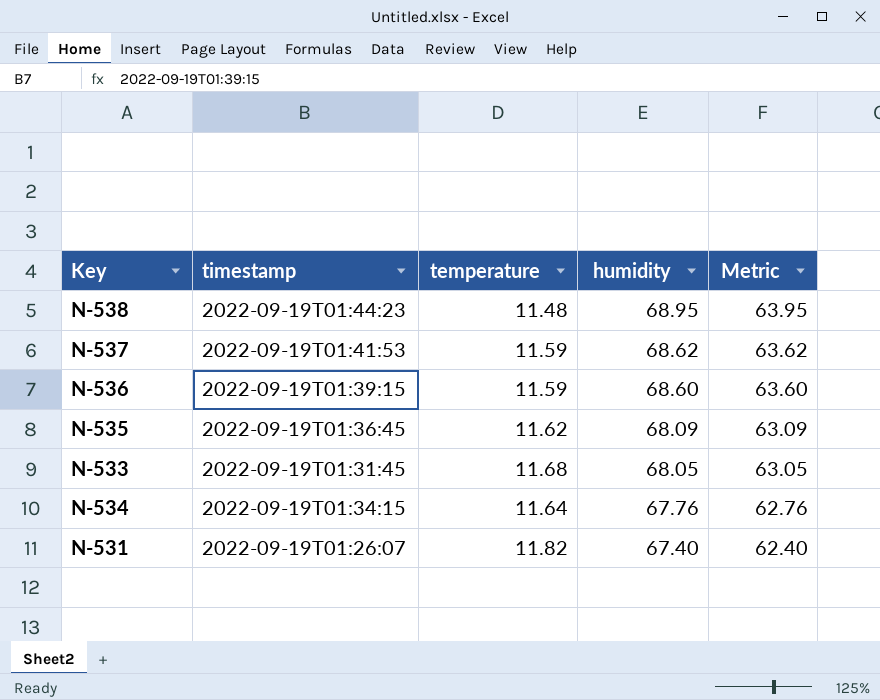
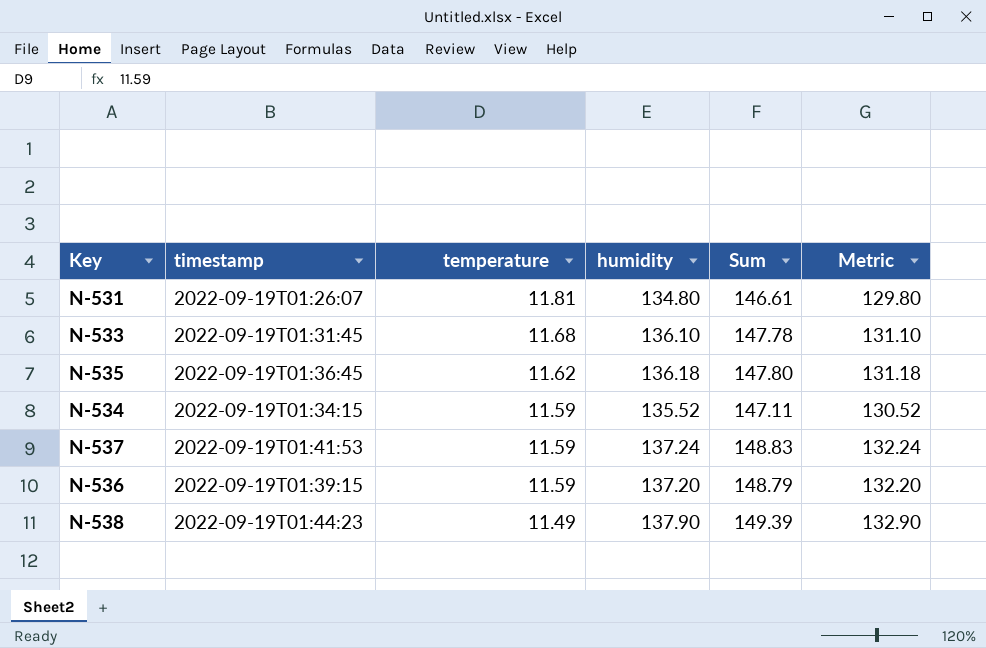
row order: humidity descending -> temperature descending
column Sum | formula: none -> [temperature] + [humidity]
N-531 | temperature: 11.82 -> 11.81
N-531 | humidity: 67.40 -> 134.80
N-531 | Metric: 62.40 -> 129.80
N-533 | humidity: 68.05 -> 136.10
N-533 | Metric: 63.05 -> 131.10
N-535 | humidity: 68.09 -> 136.18
N-535 | Metric: 63.09 -> 131.18
N-534 | temperature: 11.64 -> 11.59
N-534 | humidity: 67.76 -> 135.52
N-534 | Metric: 62.76 -> 130.52
N-537 | humidity: 68.62 -> 137.24
N-537 | Metric: 63.62 -> 132.24
N-536 | humidity: 68.60 -> 137.20
N-536 | Metric: 63.60 -> 132.20
N-538 | temperature: 11.48 -> 11.49
N-538 | humidity: 68.95 -> 137.90
N-538 | Metric: 63.95 -> 132.90

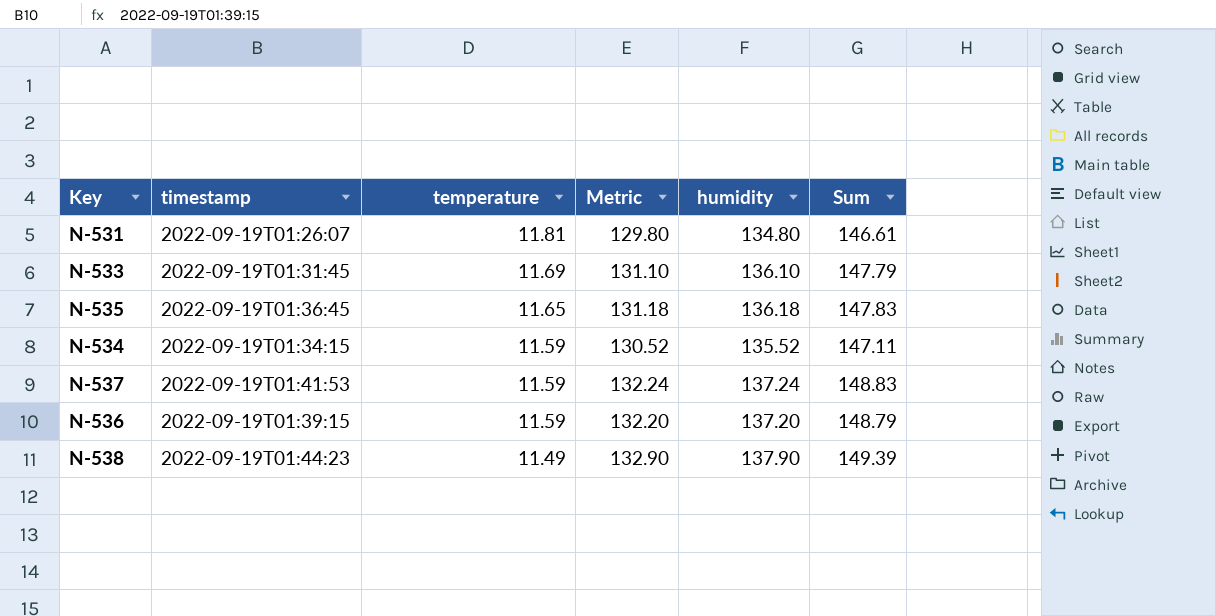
column Metric | position: 6 -> 4
N-533 | temperature: 11.68 -> 11.69
N-533 | Sum: 147.78 -> 147.79
N-535 | temperature: 11.62 -> 11.65
N-535 | Sum: 147.80 -> 147.83

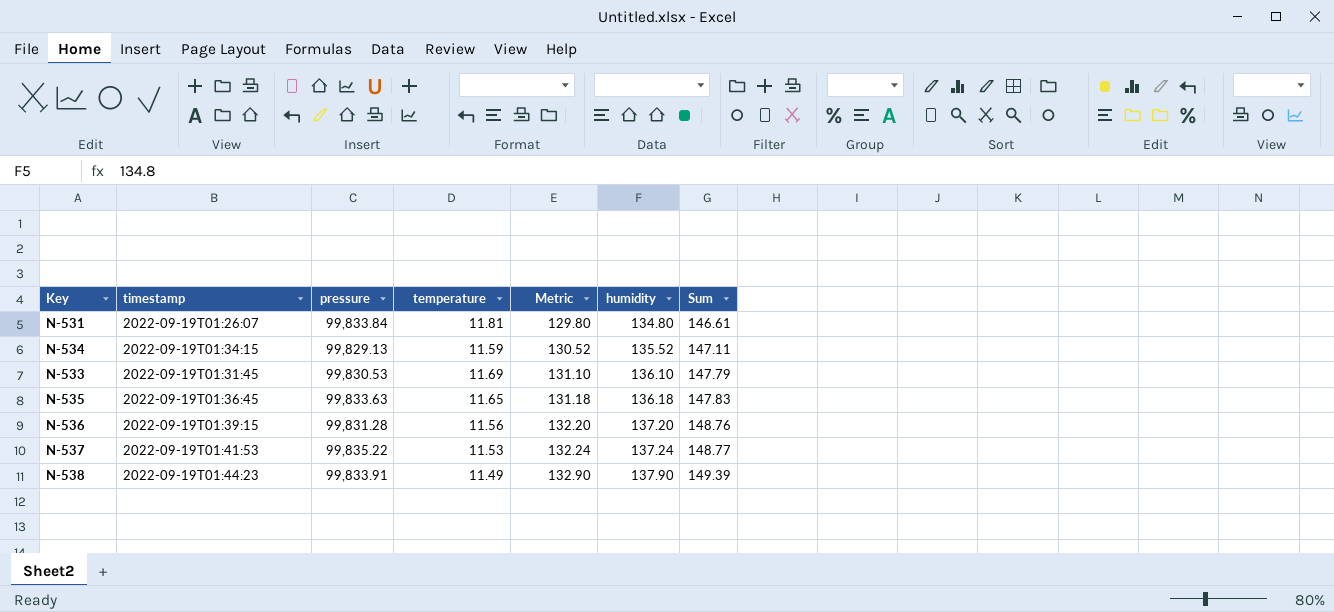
row order: temperature descending -> Metric ascending
column pressure | position: none -> 3
N-536 | temperature: 11.59 -> 11.56
N-536 | Sum: 148.79 -> 148.76
N-537 | temperature: 11.59 -> 11.53
N-537 | Sum: 148.83 -> 148.77

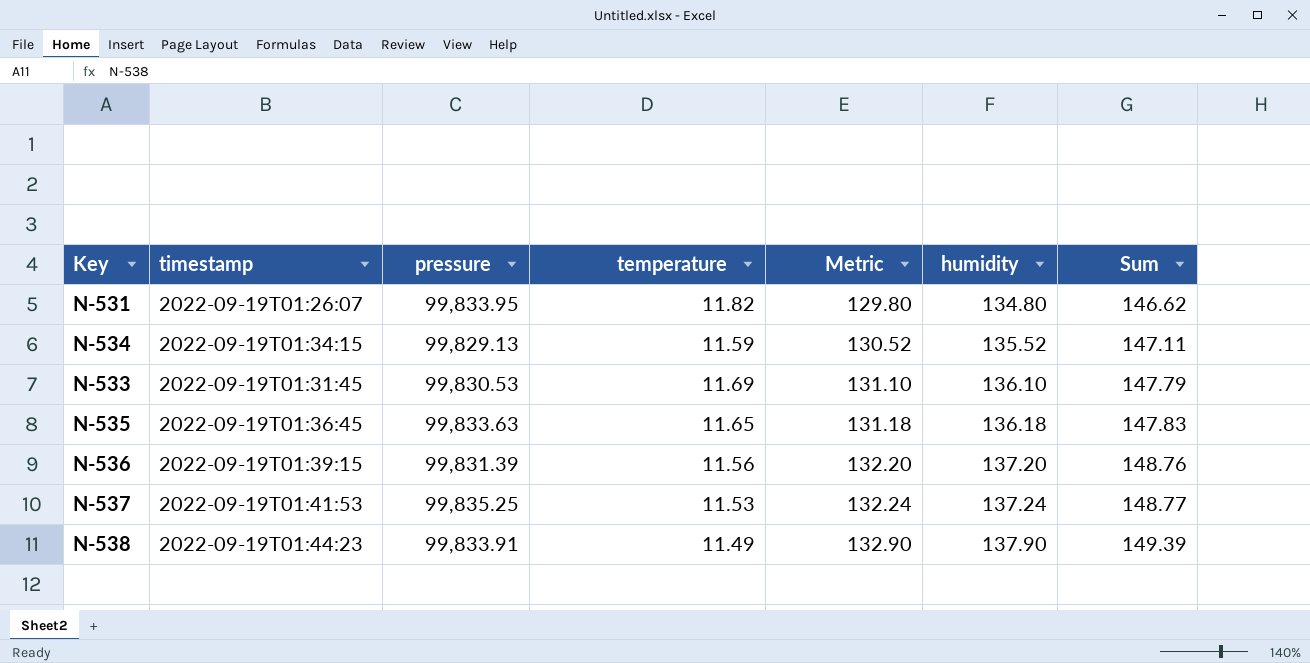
N-531 | pressure: 99,833.84 -> 99,833.95
N-531 | temperature: 11.81 -> 11.82
N-531 | Sum: 146.61 -> 146.62
N-536 | pressure: 99,831.28 -> 99,831.39
N-537 | pressure: 99,835.22 -> 99,835.25

